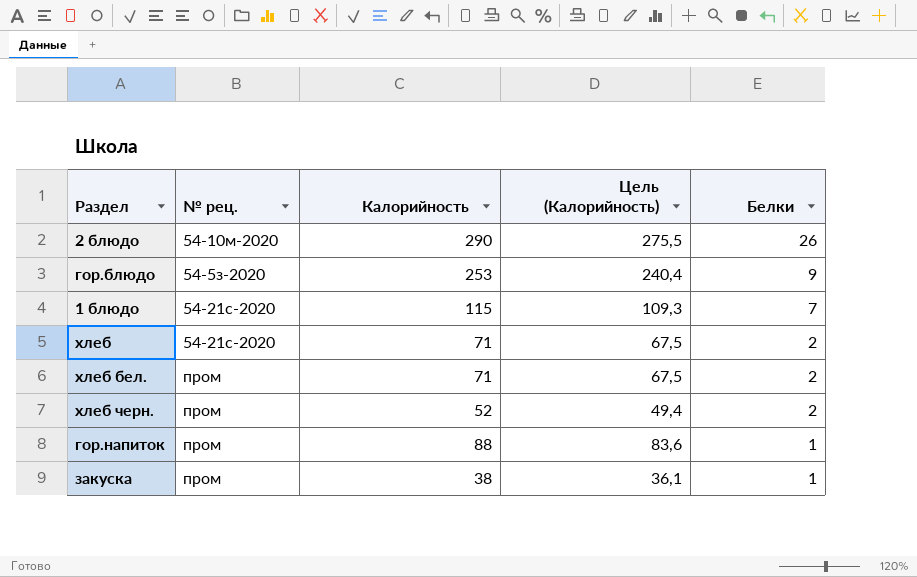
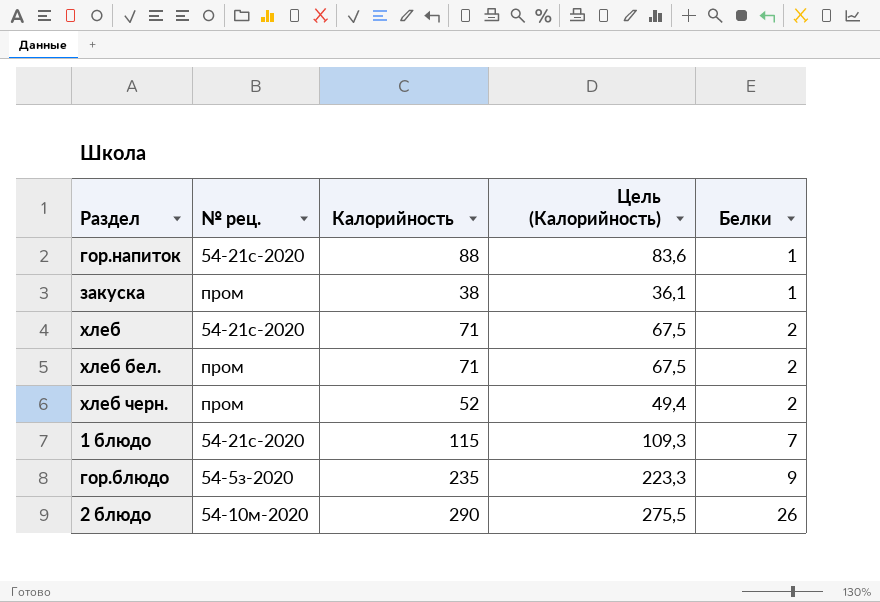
row order: Белки descending -> Белки ascending
гор.напиток | № рец.: пром -> 54-21с-2020
гор.блюдо | Калорийность: 253 -> 235
гор.блюдо | Цель (Калорийность): 240,4 -> 223,3

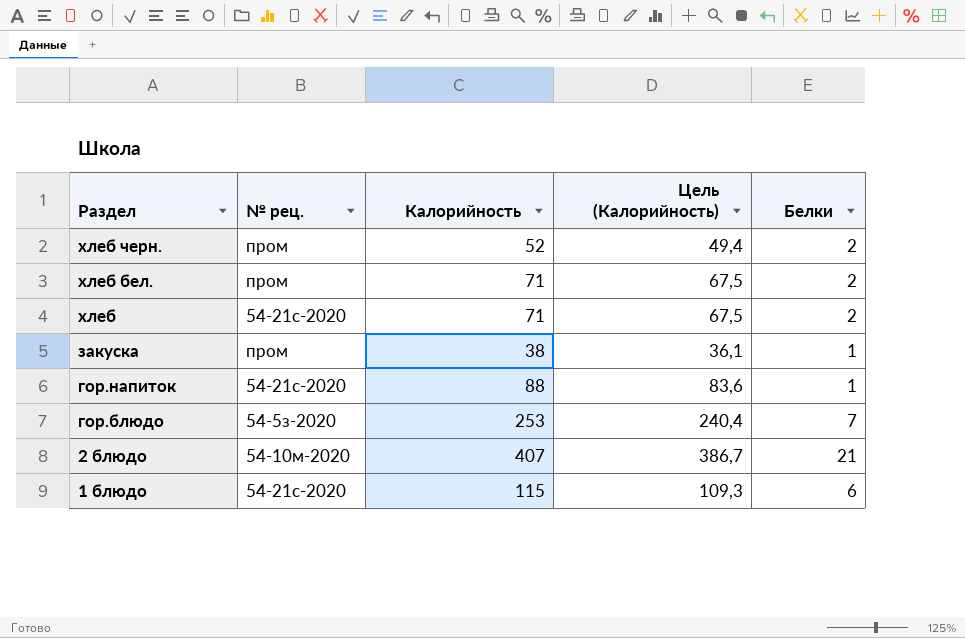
row order: Белки ascending -> Раздел descending
гор.блюдо | Калорийность: 235 -> 253
гор.блюдо | Цель (Калорийность): 223,3 -> 240,4
гор.блюдо | Белки: 9 -> 7
2 блюдо | Калорийность: 290 -> 407
2 блюдо | Цель (Калорийность): 275,5 -> 386,7
2 блюдо | Белки: 26 -> 21
1 блюдо | Белки: 7 -> 6

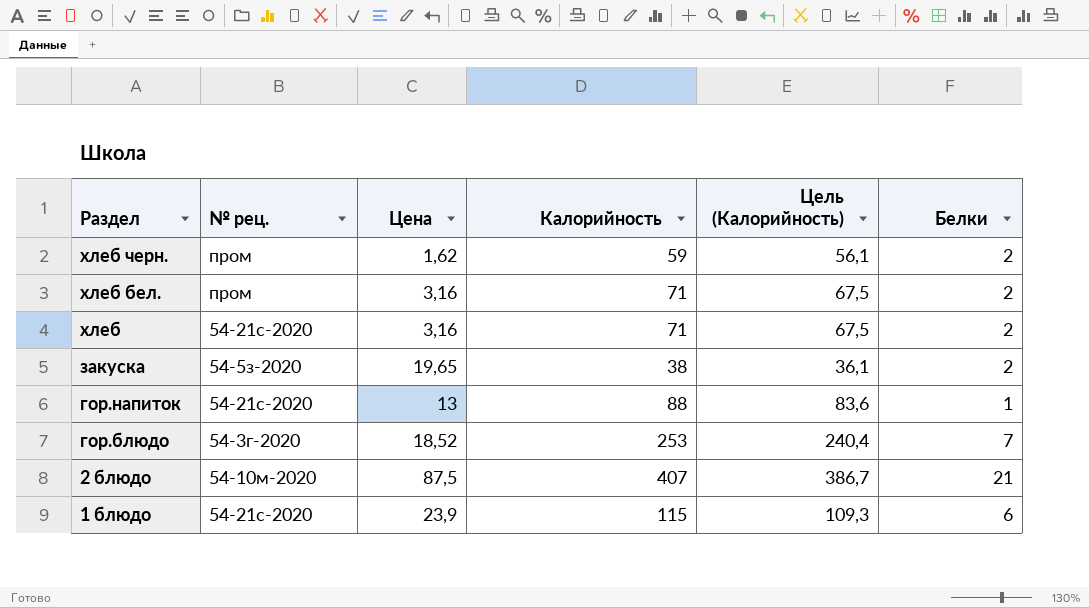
column Цена | position: none -> 3
хлеб черн. | Калорийность: 52 -> 59
хлеб черн. | Цель (Калорийность): 49,4 -> 56,1
закуска | № рец.: пром -> 54-5з-2020
закуска | Белки: 1 -> 2
гор.блюдо | № рец.: 54-5з-2020 -> 54-3г-2020

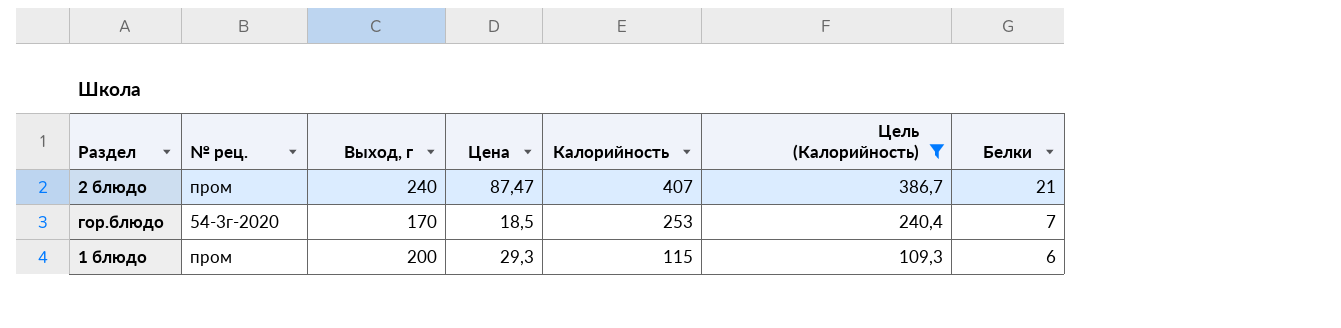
filter: none -> Цель (Калорийность) >= 109,3
row order: Раздел descending -> Калорийность descending
column Выход, г | position: none -> 3
2 блюдо | № рец.: 54-10м-2020 -> пром
2 блюдо | Цена: 87,5 -> 87,47
гор.блюдо | Цена: 18,52 -> 18,5
1 блюдо | № рец.: 54-21с-2020 -> пром
1 блюдо | Цена: 23,9 -> 29,3

